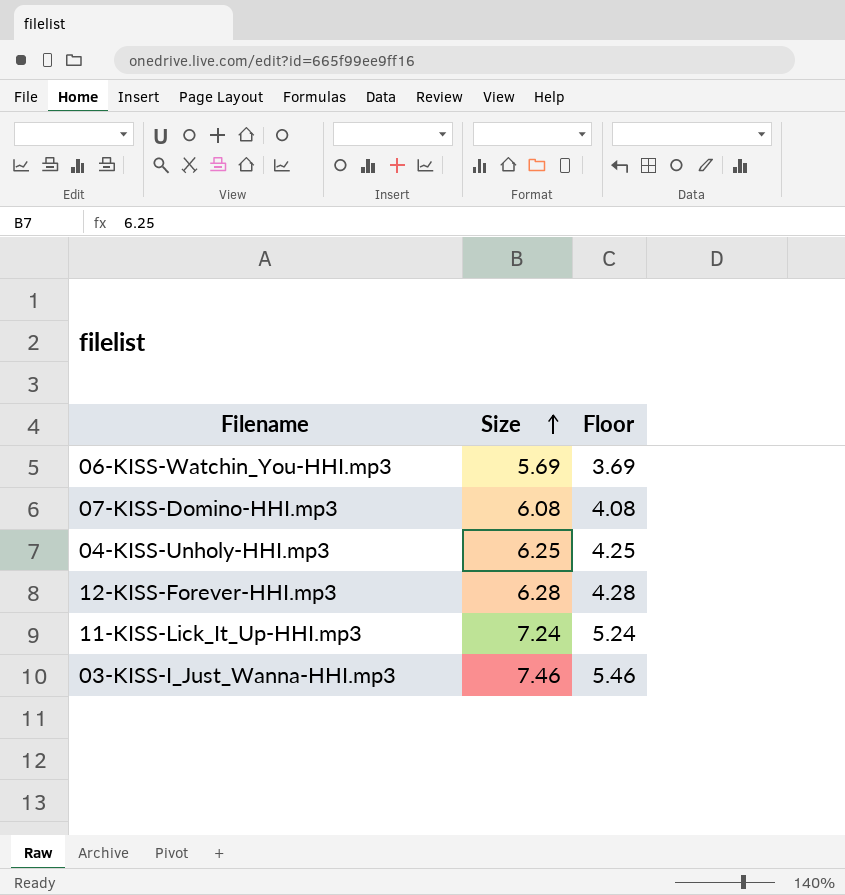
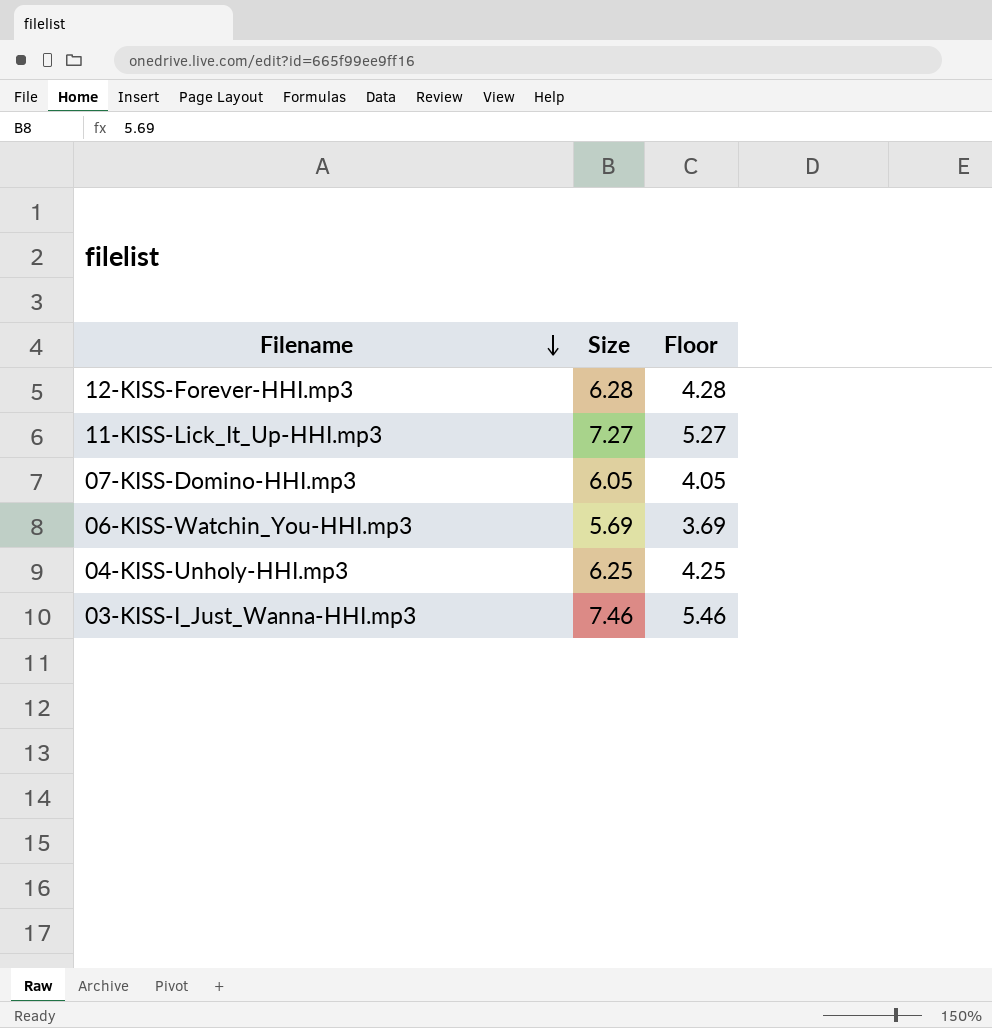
row order: Size ascending -> Filename descending
11-KISS-Lick_It_Up-HHI.mp3 | Size: 7.24 -> 7.27
11-KISS-Lick_It_Up-HHI.mp3 | Floor: 5.24 -> 5.27
07-KISS-Domino-HHI.mp3 | Size: 6.08 -> 6.05
07-KISS-Domino-HHI.mp3 | Floor: 4.08 -> 4.05

